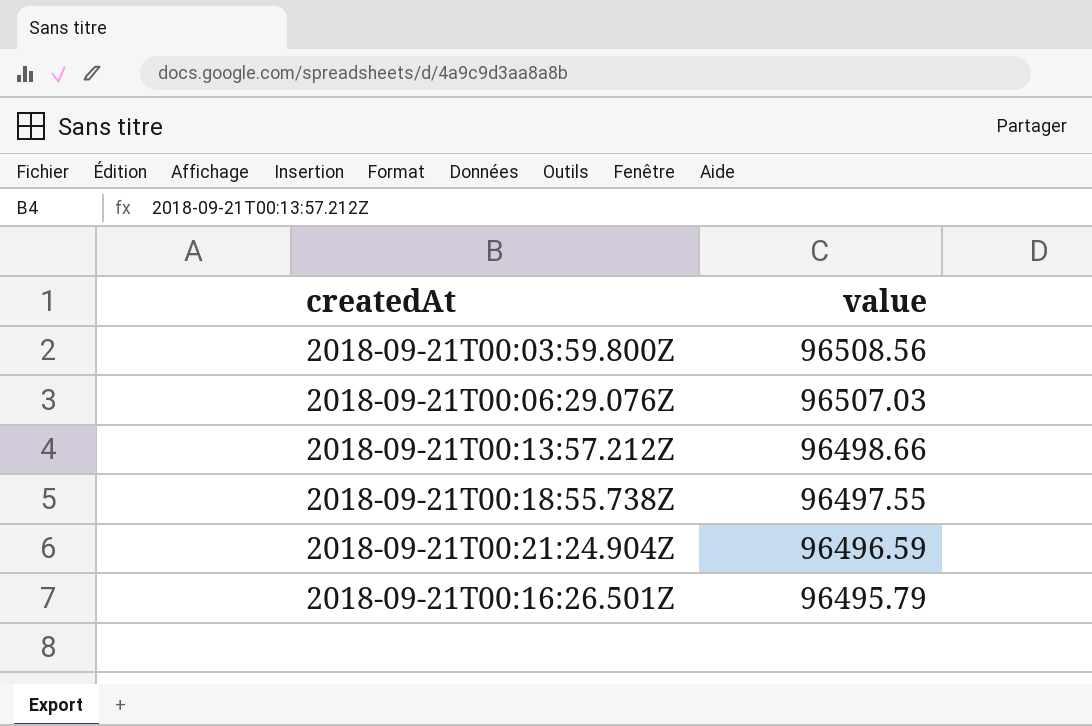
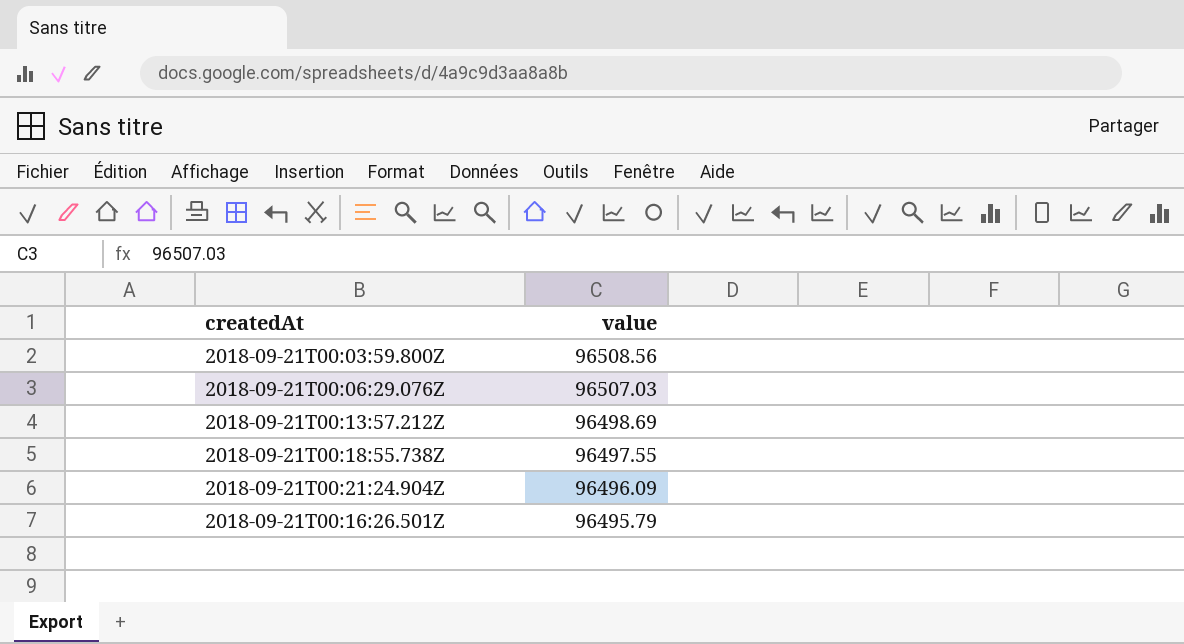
2018-09-21T00:13:57.212Z | value: 96498.66 -> 96498.69
2018-09-21T00:21:24.904Z | value: 96496.59 -> 96496.09

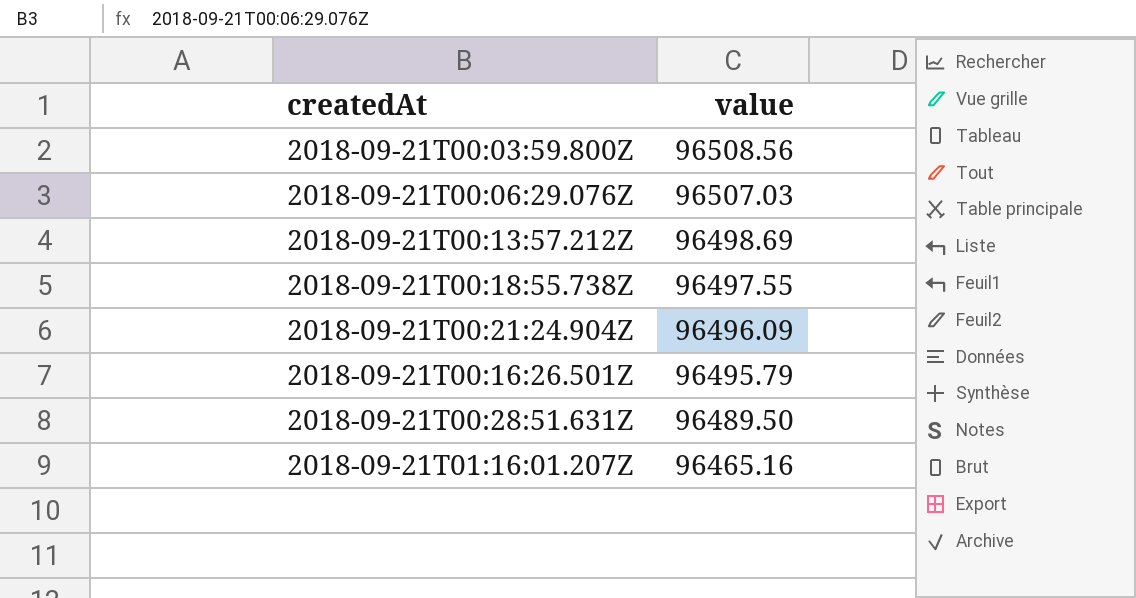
row 2018-09-21T00:28:51.631Z: none -> 96489.50
row 2018-09-21T01:16:01.207Z: none -> 96465.16

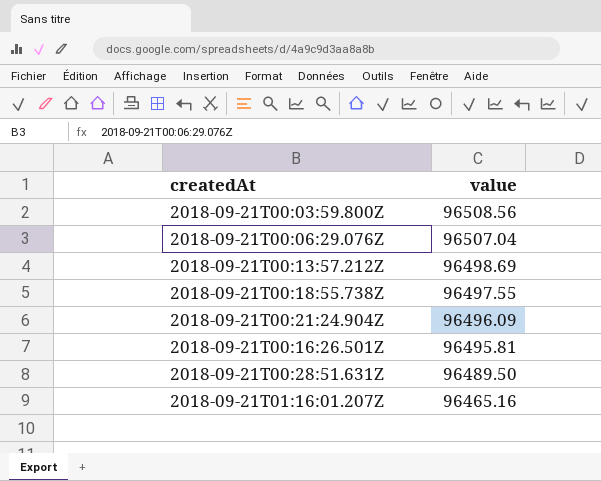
2018-09-21T00:06:29.076Z | value: 96507.03 -> 96507.04
2018-09-21T00:16:26.501Z | value: 96495.79 -> 96495.81

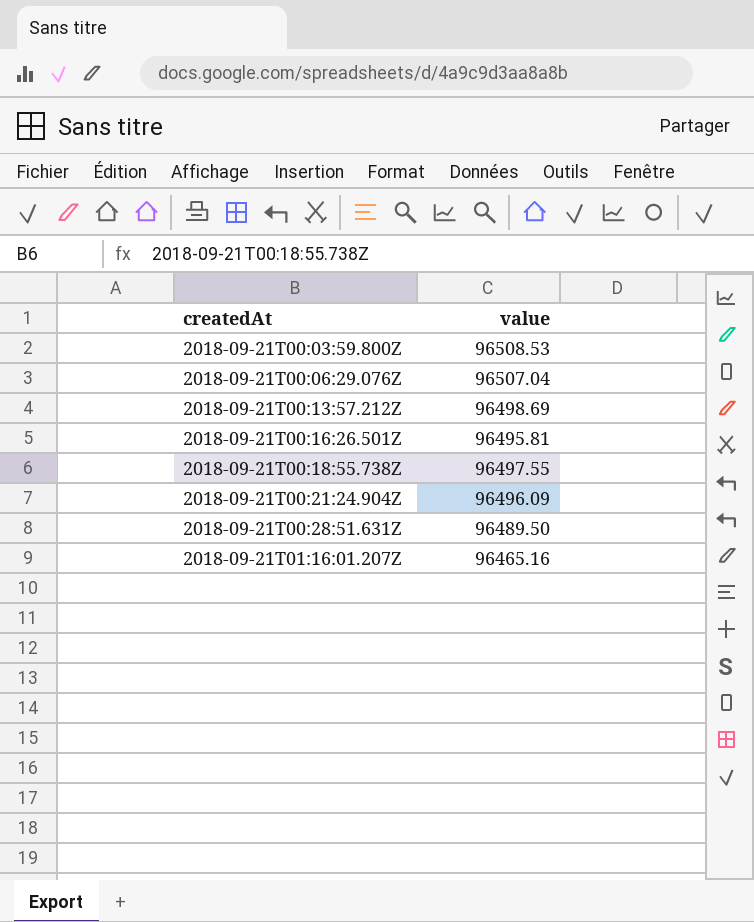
row order: value descending -> createdAt ascending
2018-09-21T00:03:59.800Z | value: 96508.56 -> 96508.53

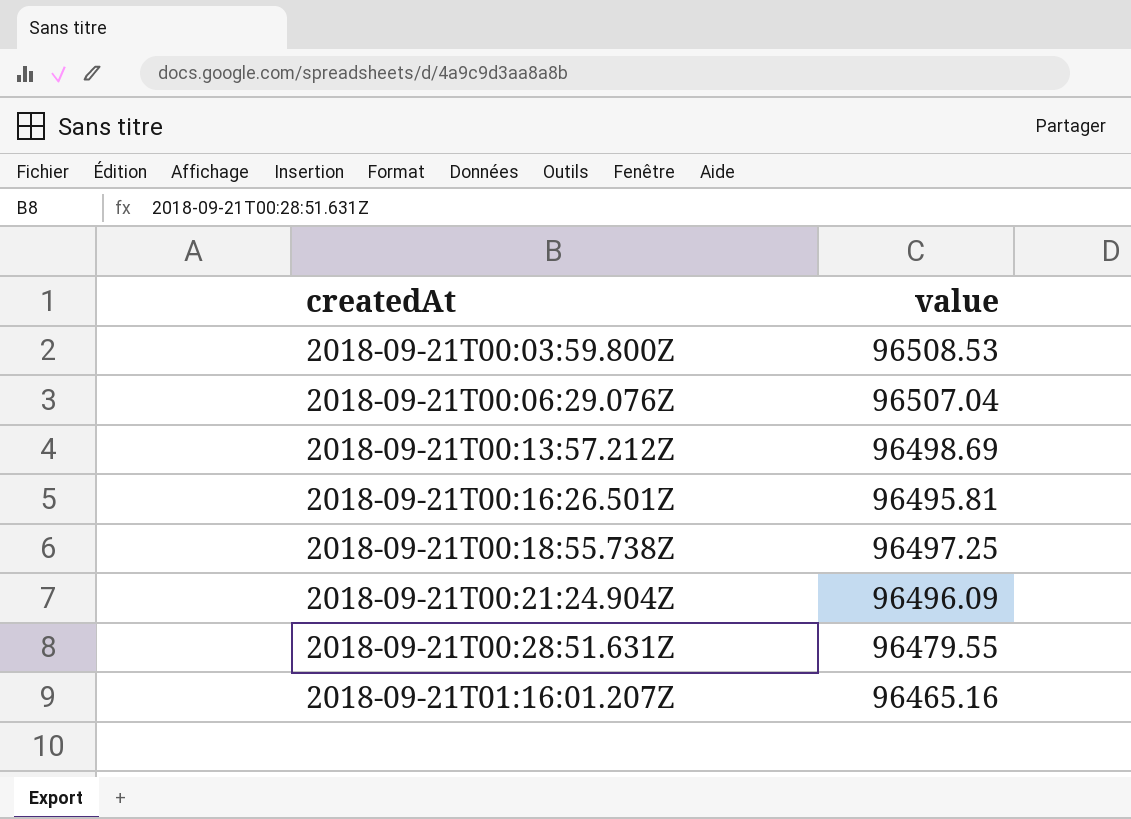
2018-09-21T00:18:55.738Z | value: 96497.55 -> 96497.25
2018-09-21T00:28:51.631Z | value: 96489.50 -> 96479.55

